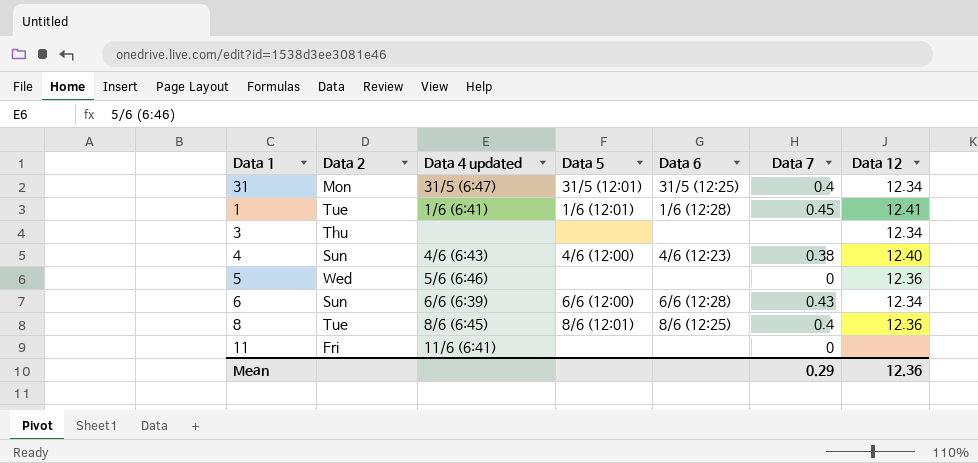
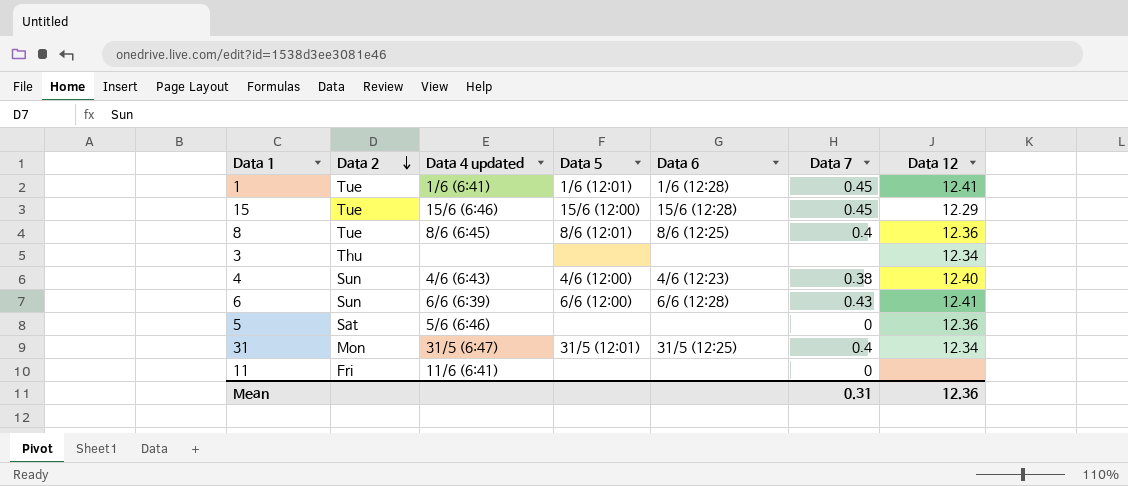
row order: none -> Data 2 descending
row 15: none -> Tue | 15/6 (6:46) | 15/6 (12:00) | 15/6 (12:28) | 0.45 | 12.29
6 | Data 12: 12.34 -> 12.41
5 | Data 2: Wed -> Sat
Mean | Data 7: 0.29 -> 0.31

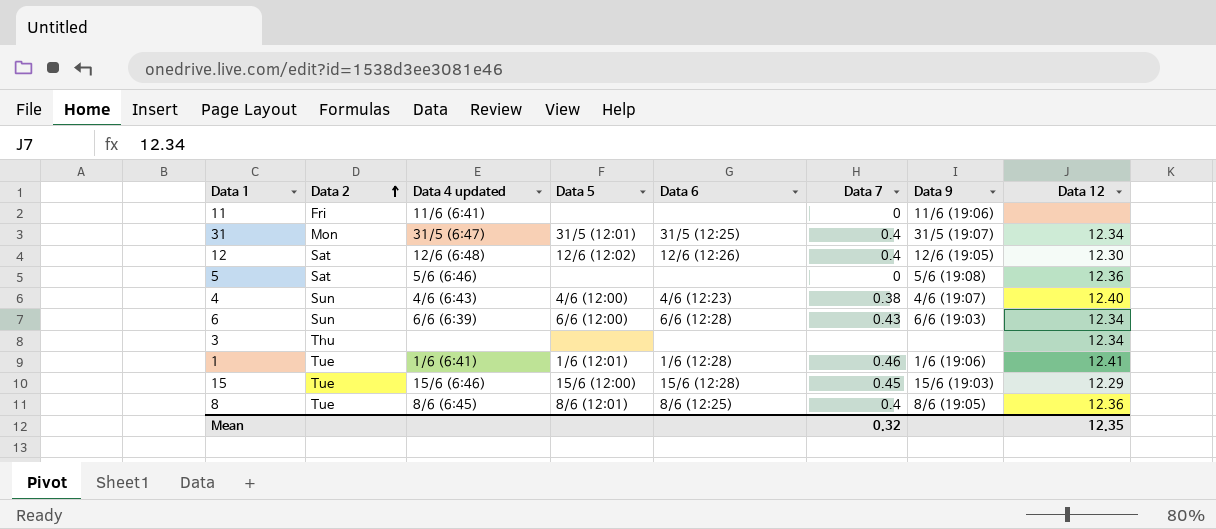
row order: Data 2 descending -> Data 2 ascending
column Data 9 | position: none -> 7
row 12: none -> Sat | 12/6 (6:48) | 12/6 (12:02) | 12/6 (12:26) | 0.4 | 12/6 (19:05) | 12.30
6 | Data 12: 12.41 -> 12.34
1 | Data 7: 0.45 -> 0.46
Mean | Data 7: 0.31 -> 0.32
Mean | Data 12: 12.36 -> 12.35

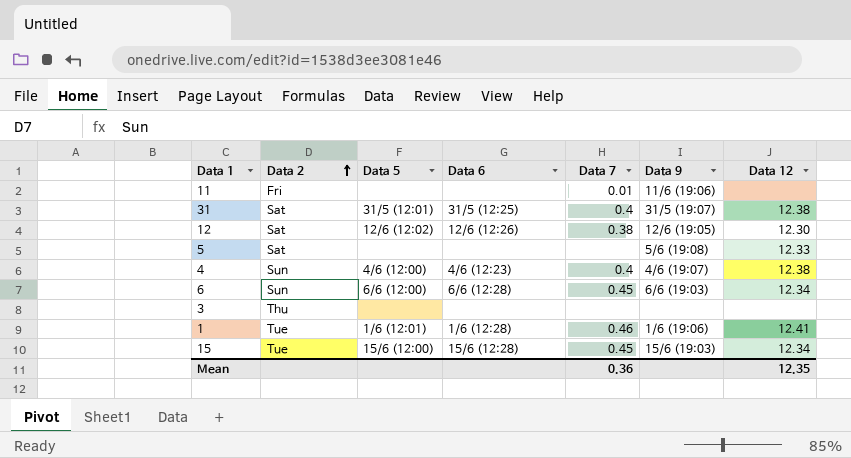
column Data 4 updated | position: 3 -> none
row 8: Tue | 8/6 (6:45) | 8/6 (12:01) | 8/6 (12:25) | 0.4 | 8/6 (19:05) | 12.36 -> none
11 | Data 7: 0 -> 0.01
31 | Data 2: Mon -> Sat
31 | Data 12: 12.34 -> 12.38
12 | Data 7: 0.4 -> 0.38
5 | Data 7: 0 -> none
5 | Data 12: 12.36 -> 12.33
4 | Data 7: 0.38 -> 0.4
4 | Data 12: 12.40 -> 12.38
6 | Data 7: 0.43 -> 0.45
3 | Data 12: 12.34 -> none
15 | Data 12: 12.29 -> 12.34
Mean | Data 7: 0.32 -> 0.36

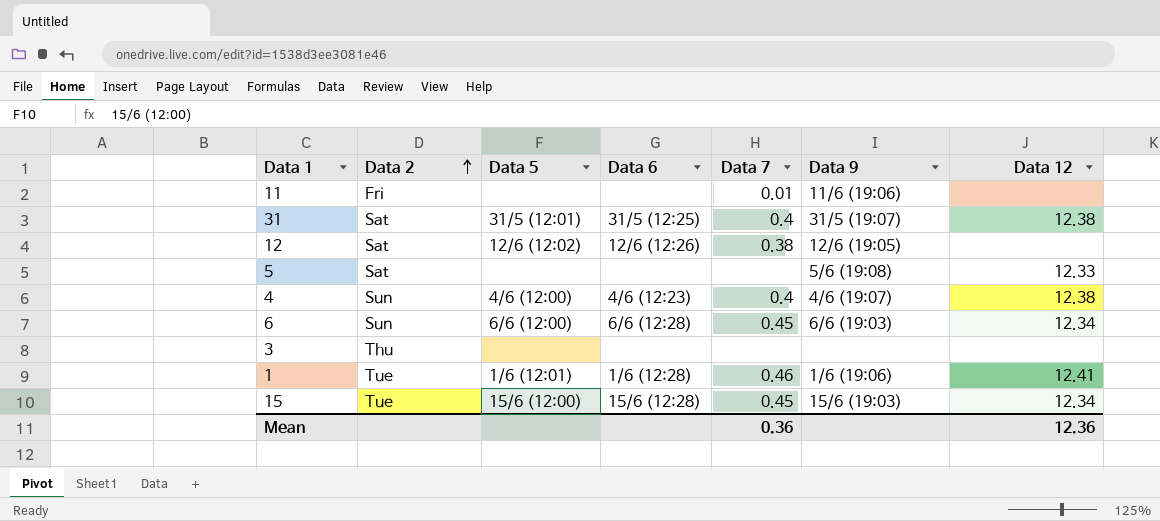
12 | Data 12: 12.30 -> none
Mean | Data 12: 12.35 -> 12.36

